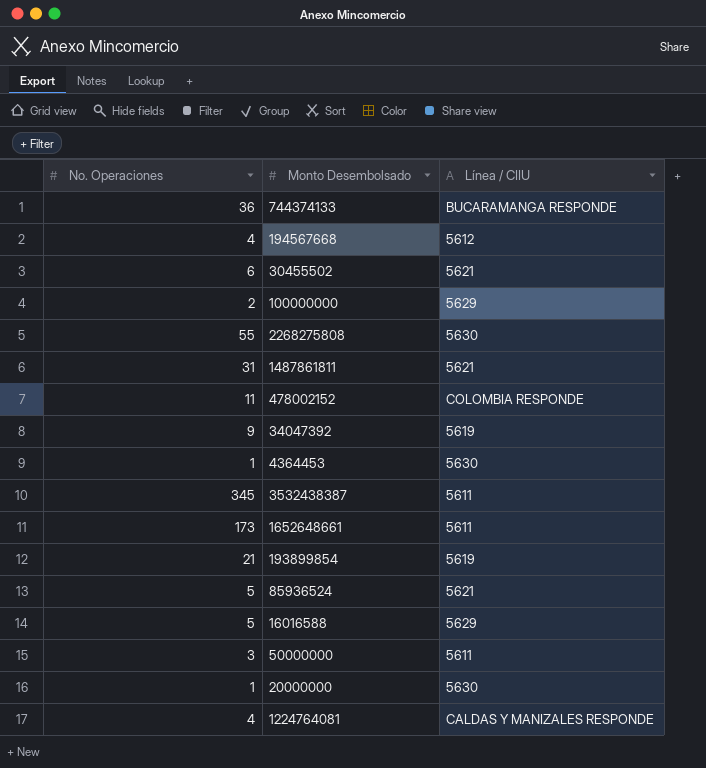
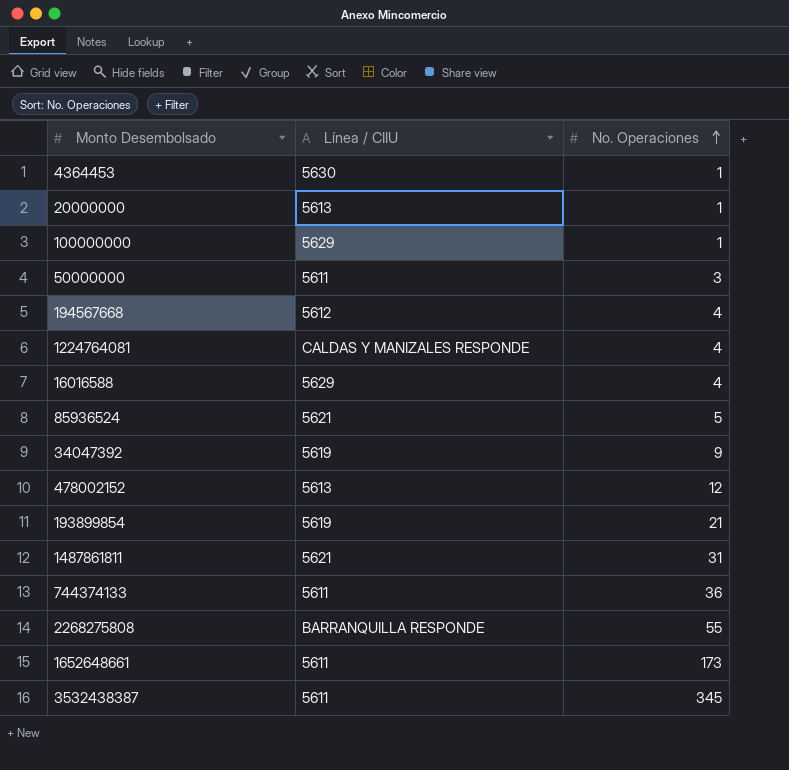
row order: none -> No. Operaciones ascending
column No. Operaciones | position: 1 -> 3
row 30455502: 6 | 5621 -> none
20000000 | Línea / CIIU: 5630 -> 5613
100000000 | No. Operaciones: 2 -> 1
16016588 | No. Operaciones: 5 -> 4
478002152 | Línea / CIIU: COLOMBIA RESPONDE -> 5613
478002152 | No. Operaciones: 11 -> 12
744374133 | Línea / CIIU: BUCARAMANGA RESPONDE -> 5611
2268275808 | Línea / CIIU: 5630 -> BARRANQUILLA RESPONDE

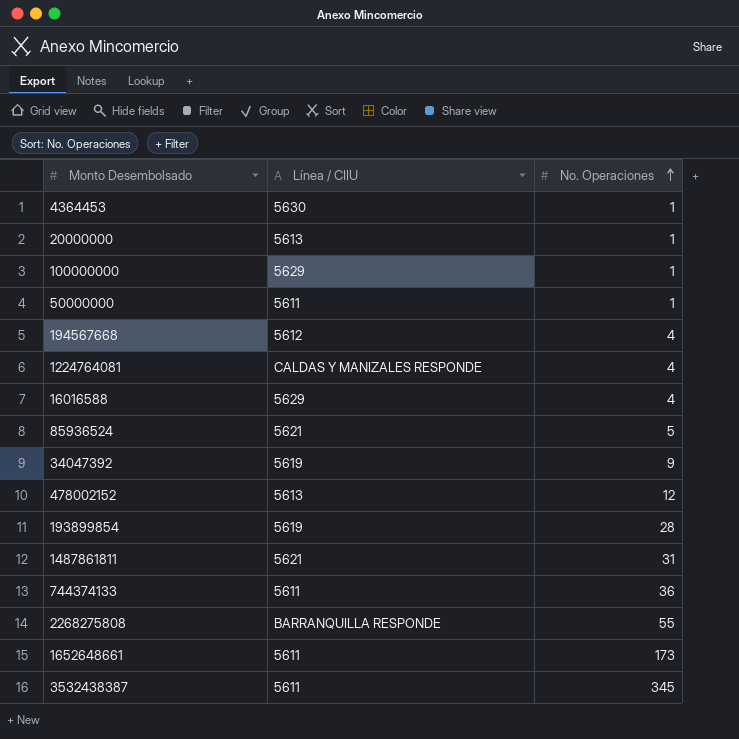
50000000 | No. Operaciones: 3 -> 1
193899854 | No. Operaciones: 21 -> 28

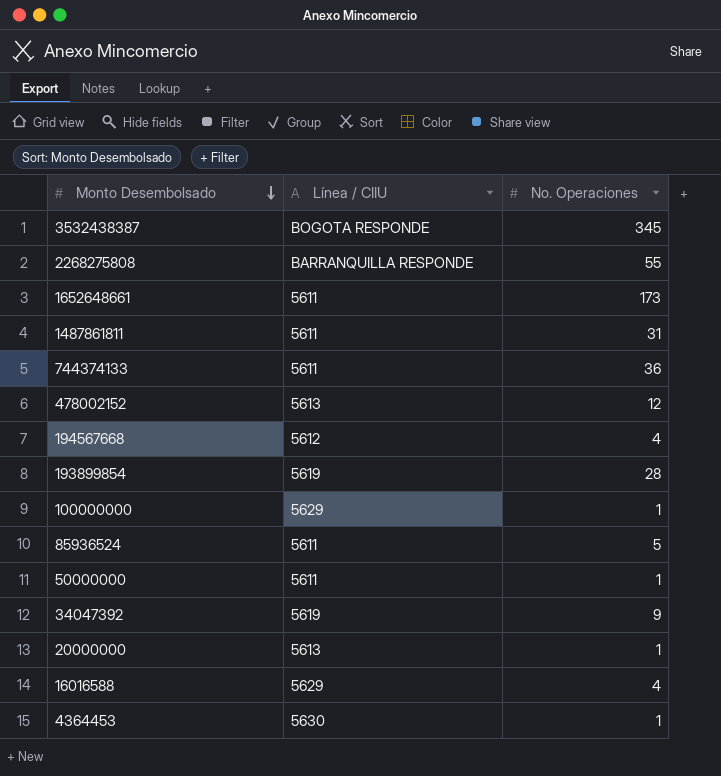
row order: No. Operaciones ascending -> Monto Desembolsado descending
row 1224764081: CALDAS Y MANIZALES RESPONDE | 4 -> none
3532438387 | Línea / CIIU: 5611 -> BOGOTA RESPONDE
1487861811 | Línea / CIIU: 5621 -> 5611
85936524 | Línea / CIIU: 5621 -> 5611

